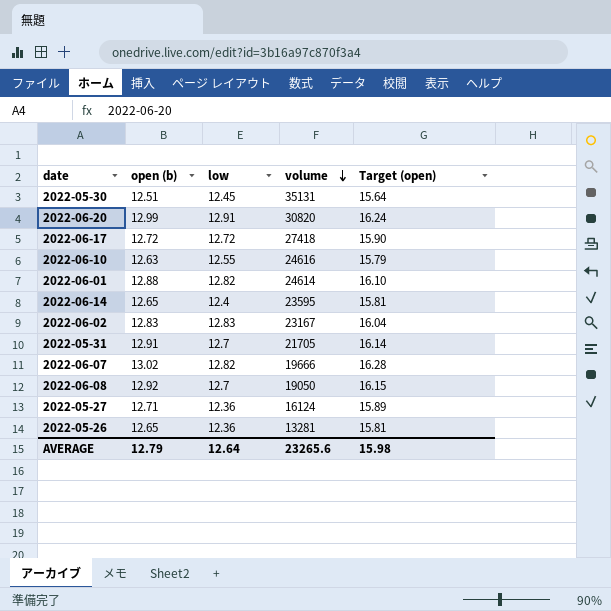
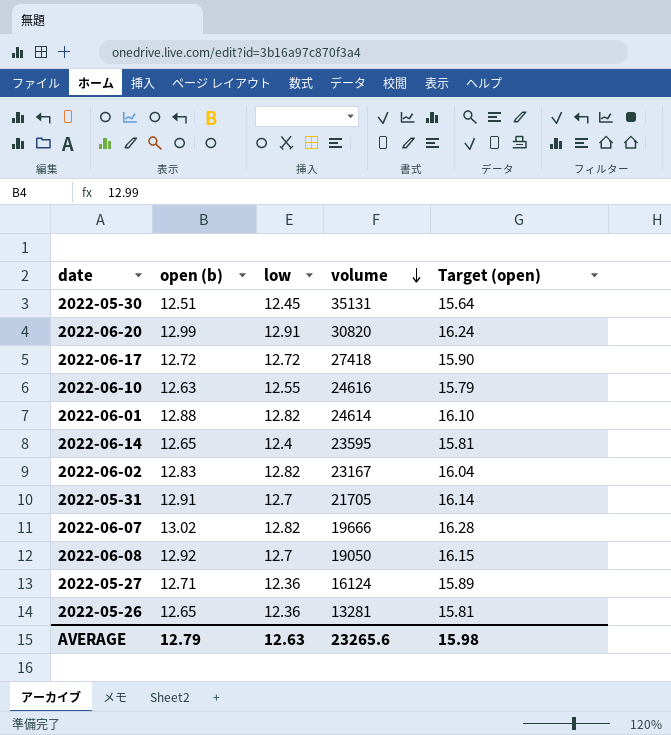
2022-06-02 | low: 12.83 -> 12.82
AVERAGE | low: 12.64 -> 12.63

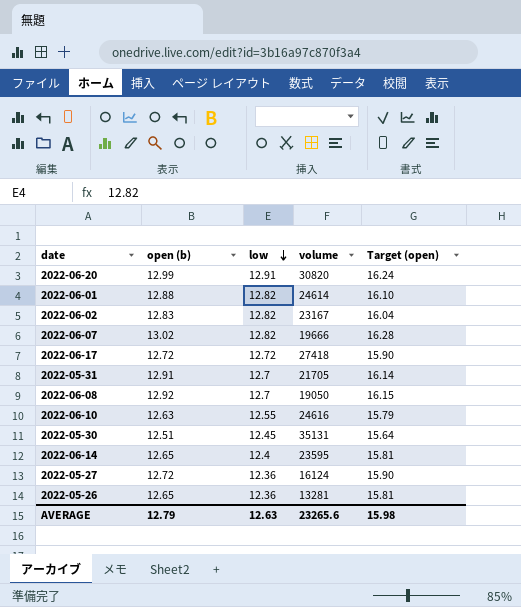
row order: volume descending -> low descending
2022-05-27 | open (b): 12.71 -> 12.72
2022-05-27 | Target (open): 15.89 -> 15.90

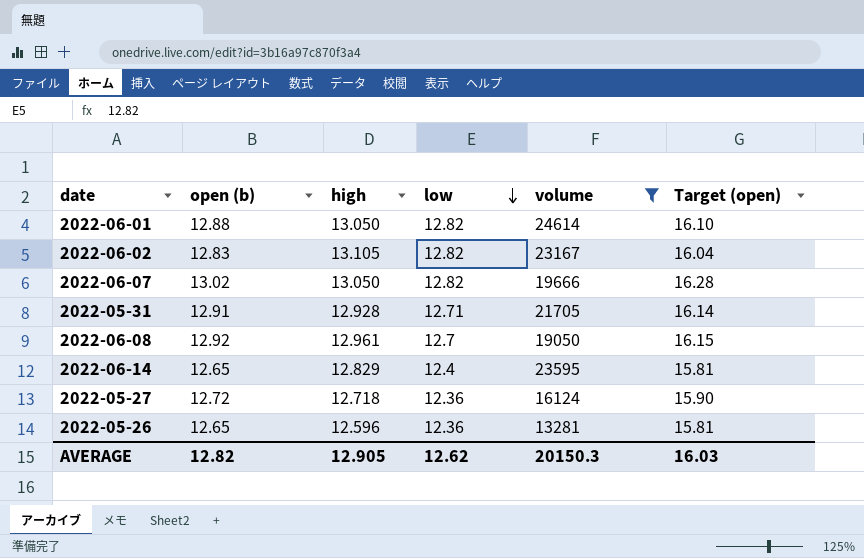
filter: none -> volume <= 24614
column high | position: none -> 3
2022-05-31 | low: 12.7 -> 12.71
AVERAGE | open (b): 12.79 -> 12.82
AVERAGE | low: 12.63 -> 12.62
AVERAGE | volume: 23265.6 -> 20150.3
AVERAGE | Target (open): 15.98 -> 16.03

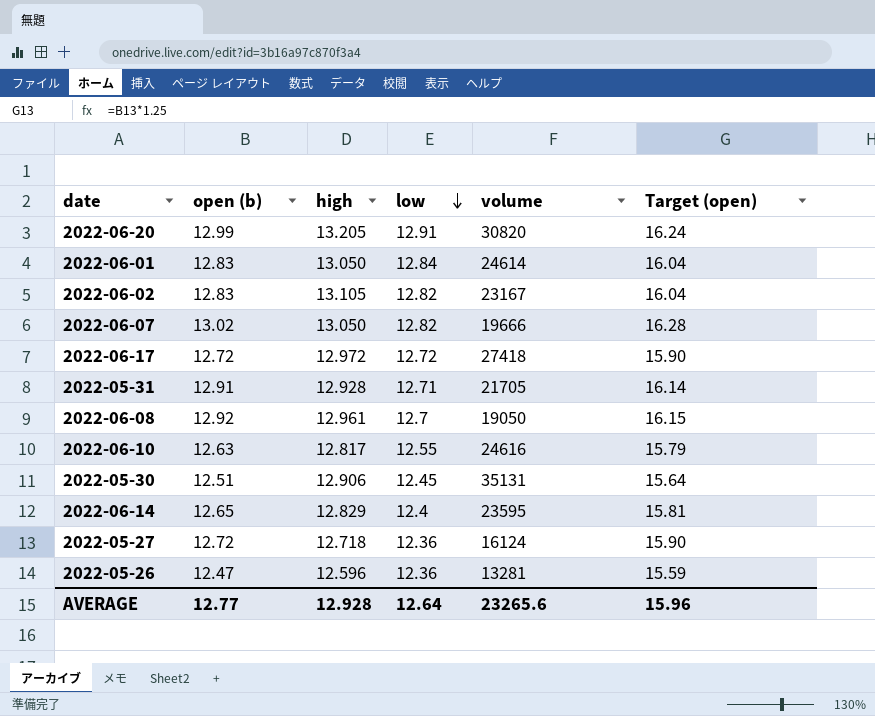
filter: volume <= 24614 -> none
2022-06-01 | open (b): 12.88 -> 12.83
2022-06-01 | low: 12.82 -> 12.84
2022-06-01 | Target (open): 16.10 -> 16.04
2022-05-26 | open (b): 12.65 -> 12.47
2022-05-26 | Target (open): 15.81 -> 15.59
AVERAGE | open (b): 12.82 -> 12.77
AVERAGE | high: 12.905 -> 12.928
AVERAGE | low: 12.62 -> 12.64
AVERAGE | volume: 20150.3 -> 23265.6
AVERAGE | Target (open): 16.03 -> 15.96

